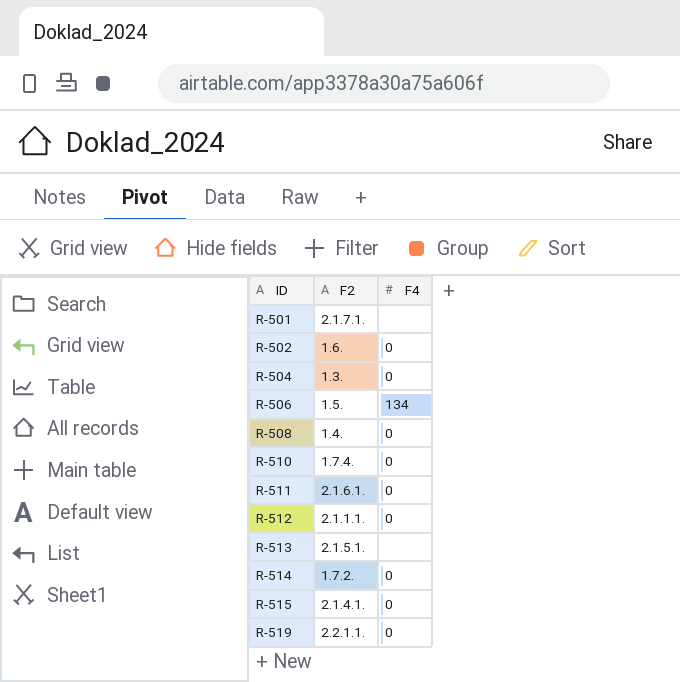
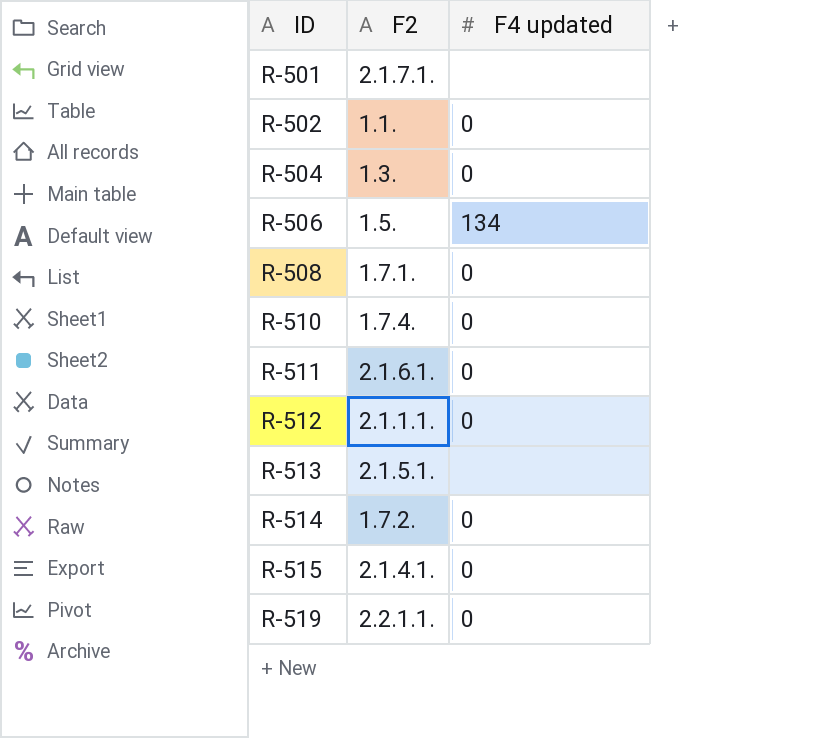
column name: F4 -> F4 updated
R-502 | F2: 1.6. -> 1.1.
R-508 | F2: 1.4. -> 1.7.1.

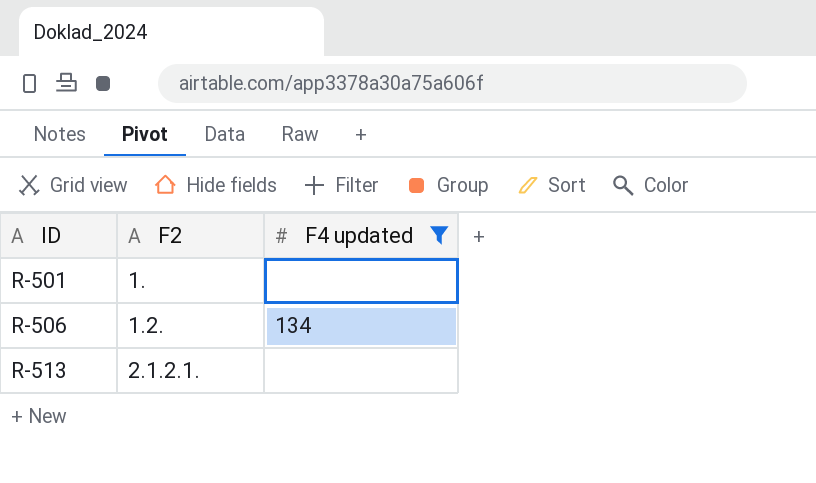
filter: none -> F4 updated != 0
R-501 | F2: 2.1.7.1. -> 1.
R-506 | F2: 1.5. -> 1.2.
R-513 | F2: 2.1.5.1. -> 2.1.2.1.

